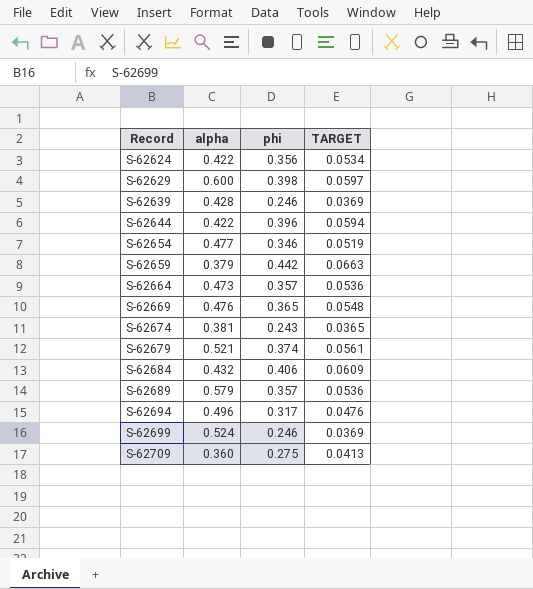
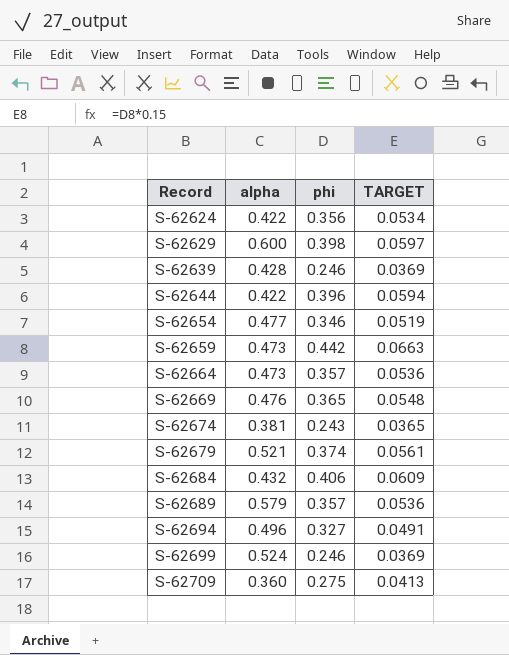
S-62659 | alpha: 0.379 -> 0.473
S-62694 | phi: 0.317 -> 0.327
S-62694 | TARGET: 0.0476 -> 0.0491

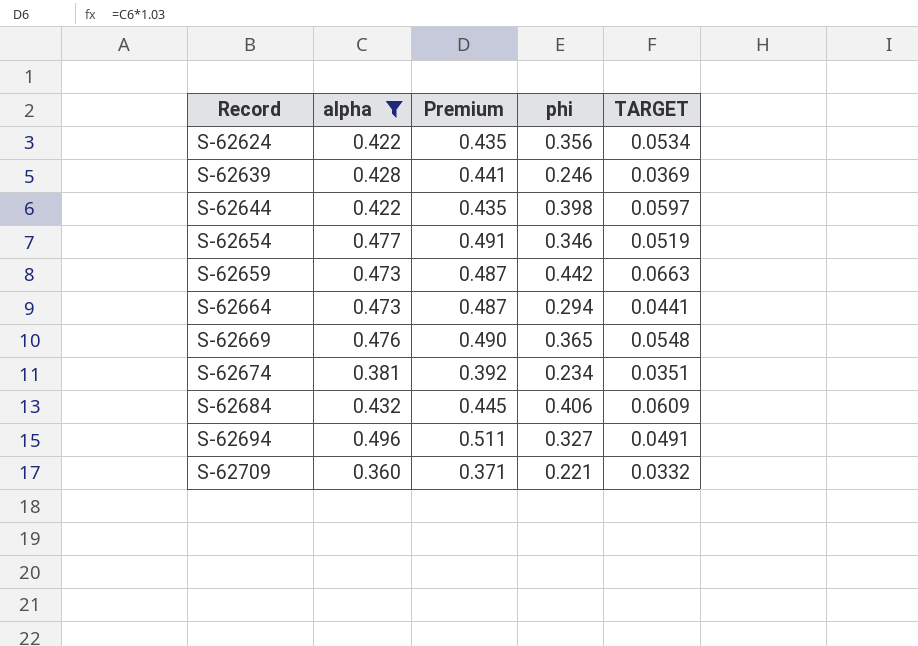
filter: none -> alpha <= 0.496
column Premium | formula: none -> [alpha] * 1.03
S-62644 | phi: 0.396 -> 0.398
S-62644 | TARGET: 0.0594 -> 0.0597
S-62664 | phi: 0.357 -> 0.294
S-62664 | TARGET: 0.0536 -> 0.0441
S-62674 | phi: 0.243 -> 0.234
S-62674 | TARGET: 0.0365 -> 0.0351
S-62709 | phi: 0.275 -> 0.221
S-62709 | TARGET: 0.0413 -> 0.0332

